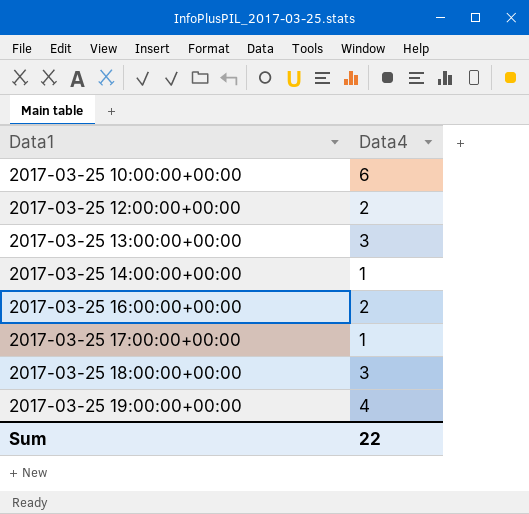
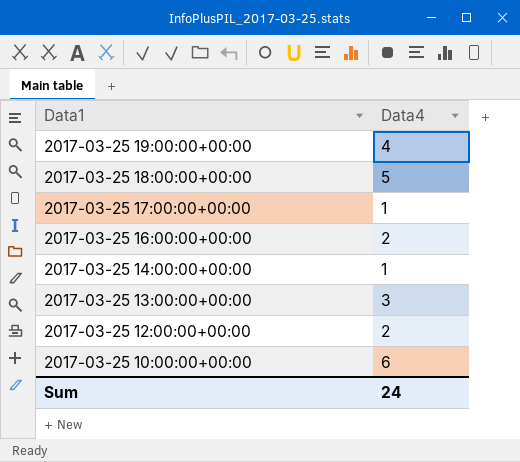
row order: Data1 ascending -> Data1 descending
2017-03-25 18:00:00+00:00 | Data4: 3 -> 5
Sum | Data4: 22 -> 24

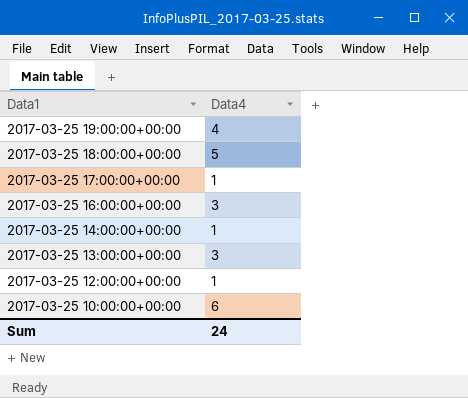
2017-03-25 16:00:00+00:00 | Data4: 2 -> 3
2017-03-25 12:00:00+00:00 | Data4: 2 -> 1

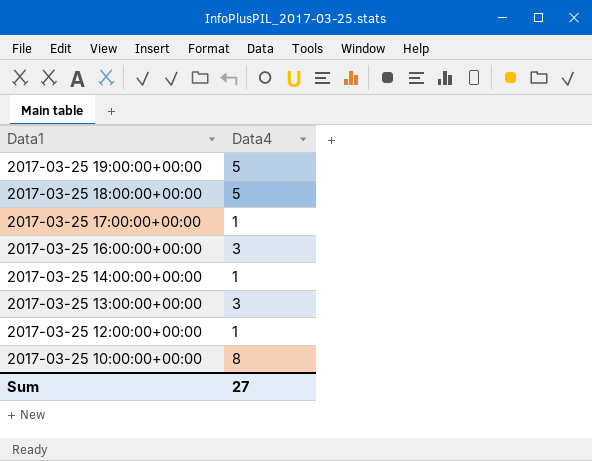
2017-03-25 19:00:00+00:00 | Data4: 4 -> 5
2017-03-25 10:00:00+00:00 | Data4: 6 -> 8
Sum | Data4: 24 -> 27

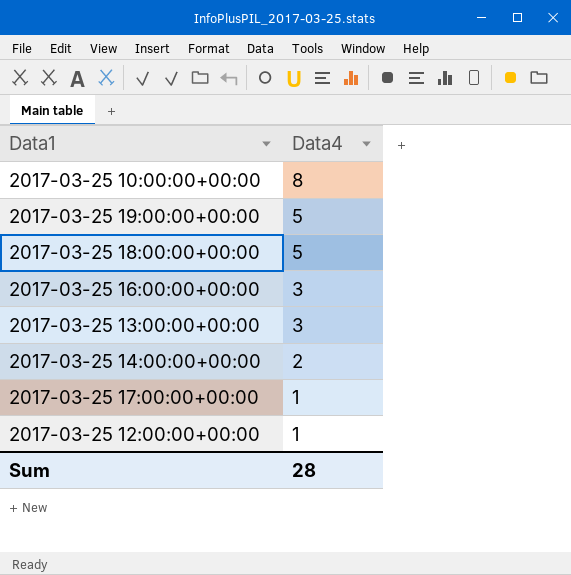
row order: Data1 descending -> Data4 descending
2017-03-25 14:00:00+00:00 | Data4: 1 -> 2
Sum | Data4: 27 -> 28

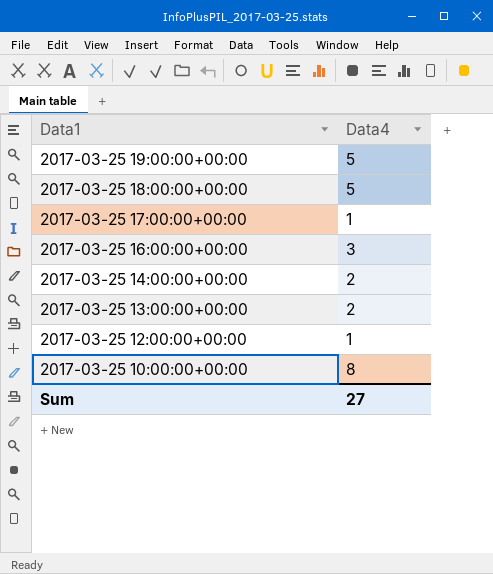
row order: Data4 descending -> Data1 descending
2017-03-25 13:00:00+00:00 | Data4: 3 -> 2
Sum | Data4: 28 -> 27

